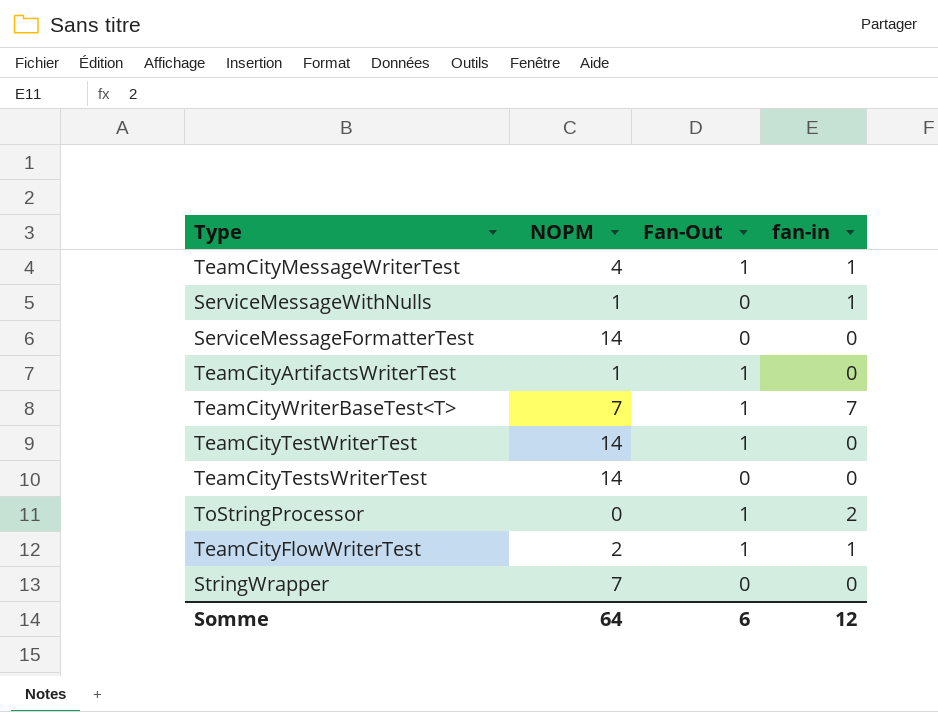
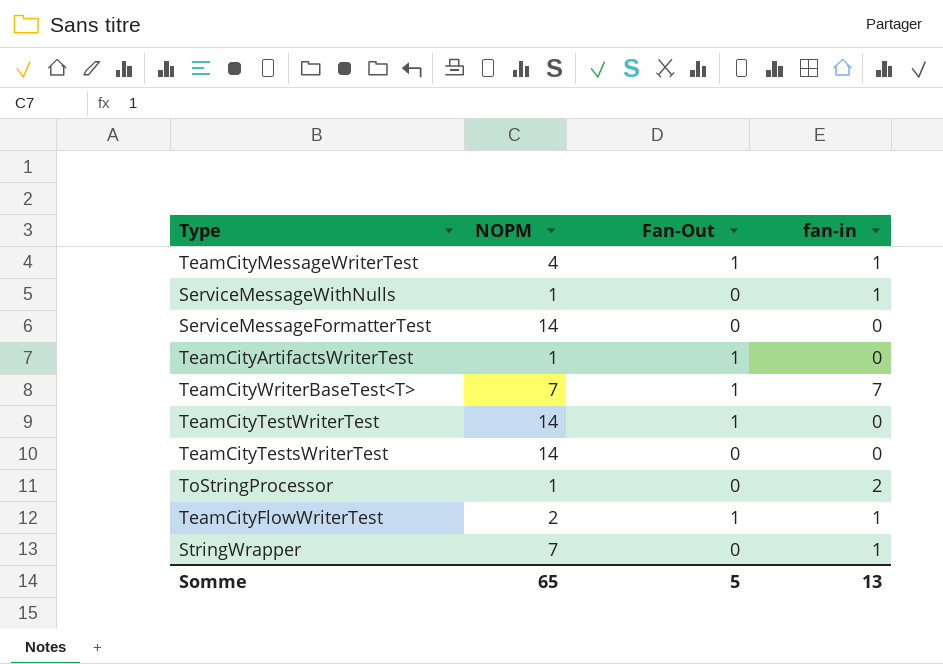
ToStringProcessor | NOPM: 0 -> 1
ToStringProcessor | Fan-Out: 1 -> 0
StringWrapper | fan-in: 0 -> 1
Somme | NOPM: 64 -> 65
Somme | Fan-Out: 6 -> 5
Somme | fan-in: 12 -> 13

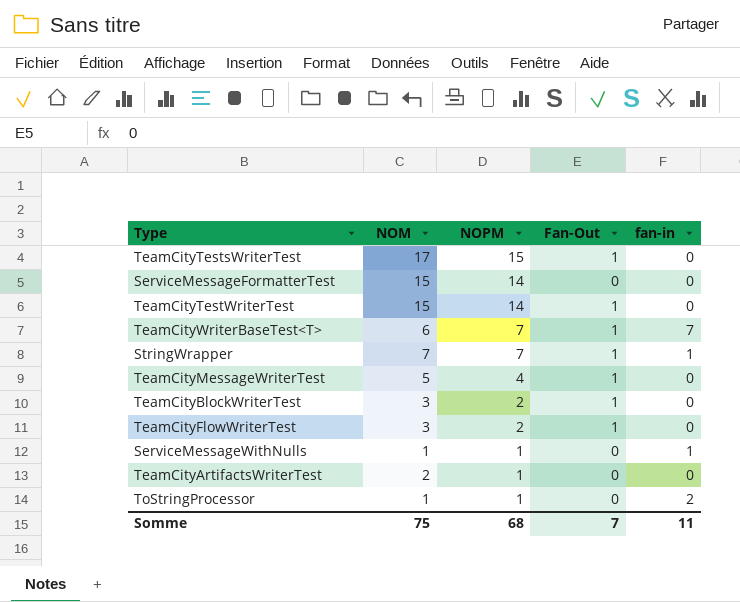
row order: none -> NOPM descending
column NOM | position: none -> 2
TeamCityTestsWriterTest | NOPM: 14 -> 15
TeamCityTestsWriterTest | Fan-Out: 0 -> 1
StringWrapper | Fan-Out: 0 -> 1
TeamCityMessageWriterTest | fan-in: 1 -> 0
row TeamCityBlockWriterTest: none -> 3 | 2 | 1 | 0
TeamCityFlowWriterTest | fan-in: 1 -> 0
TeamCityArtifactsWriterTest | Fan-Out: 1 -> 0
Somme | NOPM: 65 -> 68
Somme | Fan-Out: 5 -> 7
Somme | fan-in: 13 -> 11

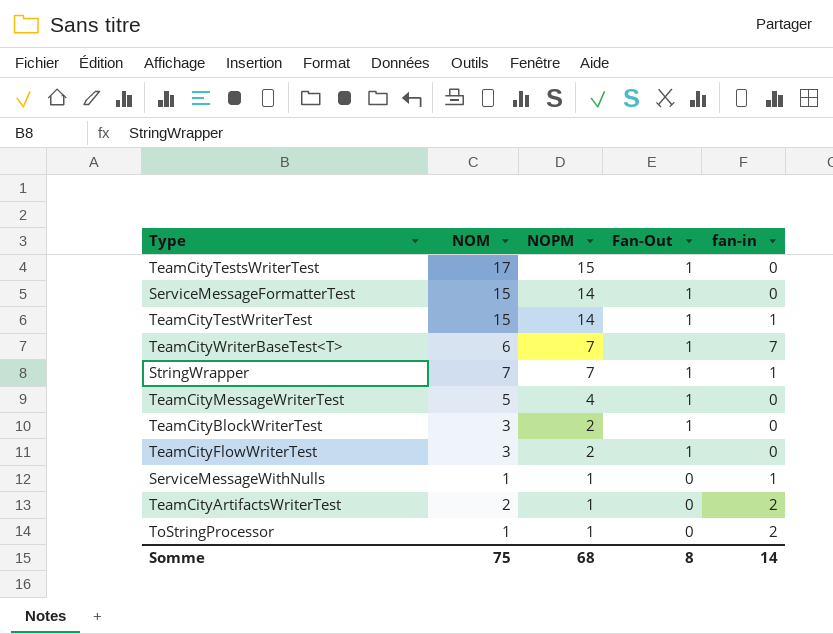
ServiceMessageFormatterTest | Fan-Out: 0 -> 1
TeamCityTestWriterTest | fan-in: 0 -> 1
TeamCityArtifactsWriterTest | fan-in: 0 -> 2
Somme | Fan-Out: 7 -> 8
Somme | fan-in: 11 -> 14

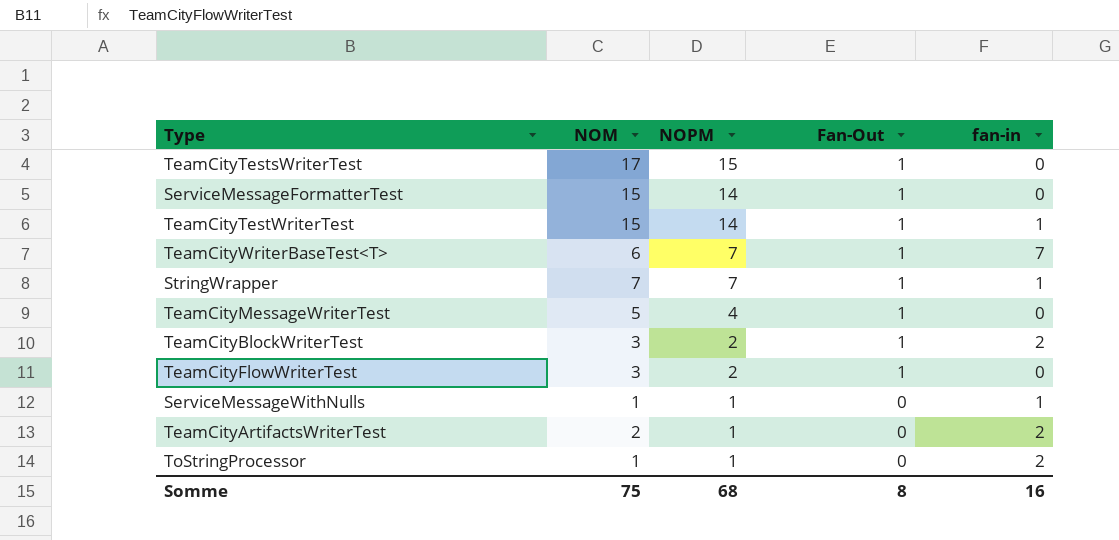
TeamCityBlockWriterTest | fan-in: 0 -> 2
Somme | fan-in: 14 -> 16

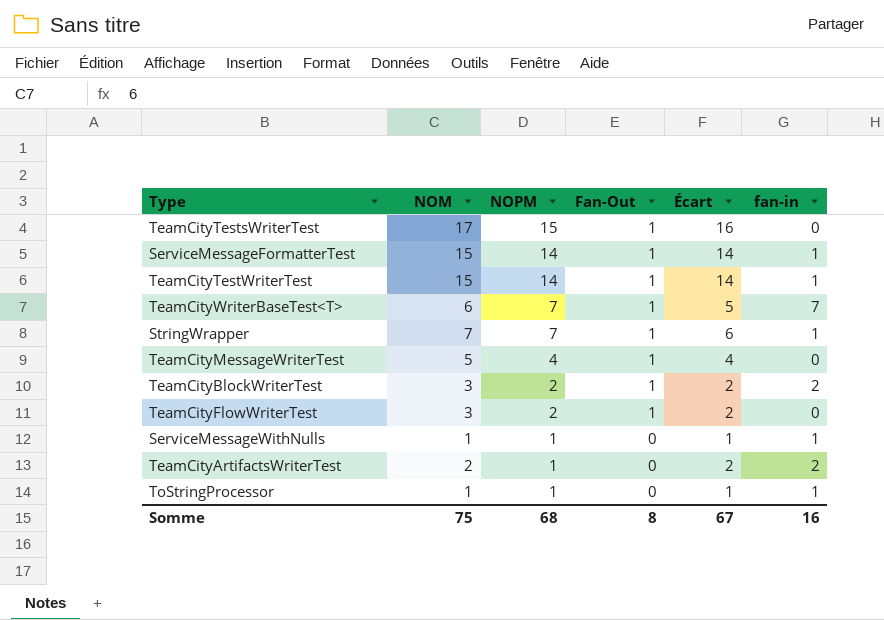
column Écart | formula: none -> [NOM] - [Fan-Out]
ServiceMessageFormatterTest | fan-in: 0 -> 1
ToStringProcessor | fan-in: 2 -> 1

